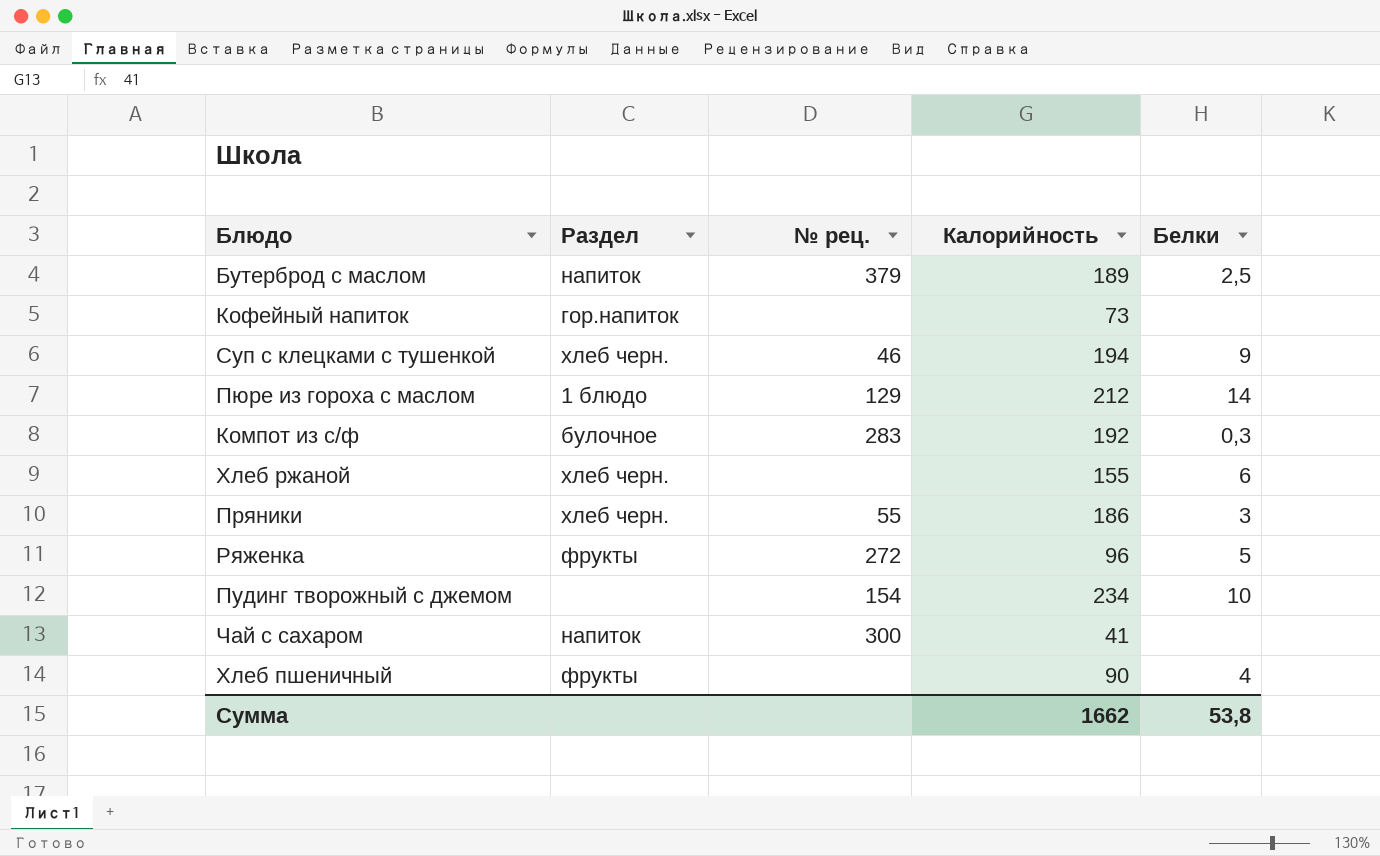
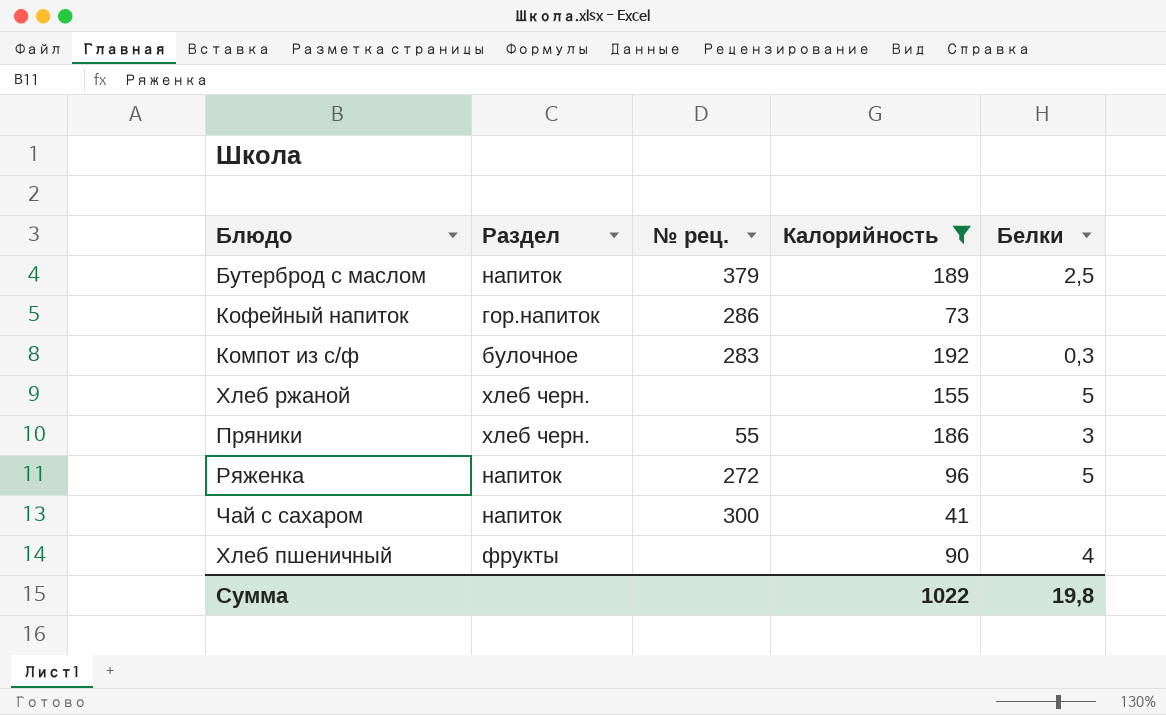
filter: none -> Калорийность <= 192
Кофейный напиток | № рец.: none -> 286
Хлеб ржаной | Белки: 6 -> 5
Ряженка | Раздел: фрукты -> напиток
Сумма | Калорийность: 1662 -> 1022
Сумма | Белки: 53,8 -> 19,8

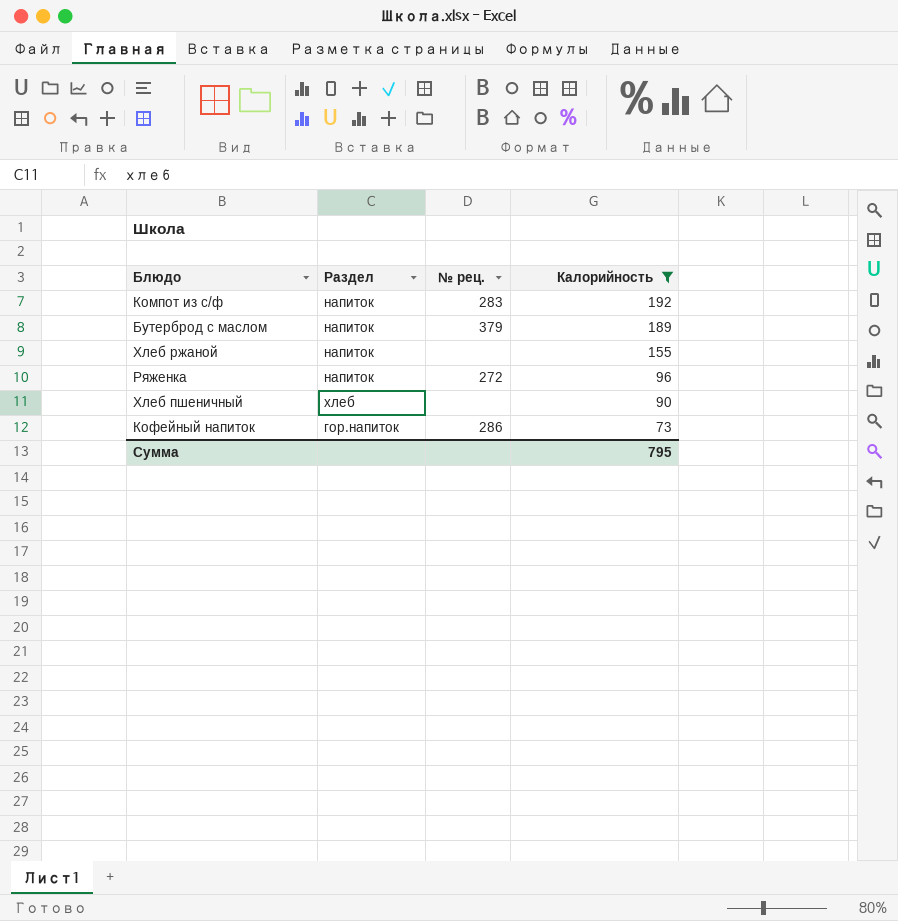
row order: none -> Калорийность descending
column Белки | position: 5 -> none
row Пряники: хлеб черн. | 55 | 186 | 3 -> none
row Чай с сахаром: напиток | 300 | 41 | none -> none
Компот из с/ф | Раздел: булочное -> напиток
Хлеб ржаной | Раздел: хлеб черн. -> напиток
Хлеб пшеничный | Раздел: фрукты -> хлеб
Сумма | Калорийность: 1022 -> 795

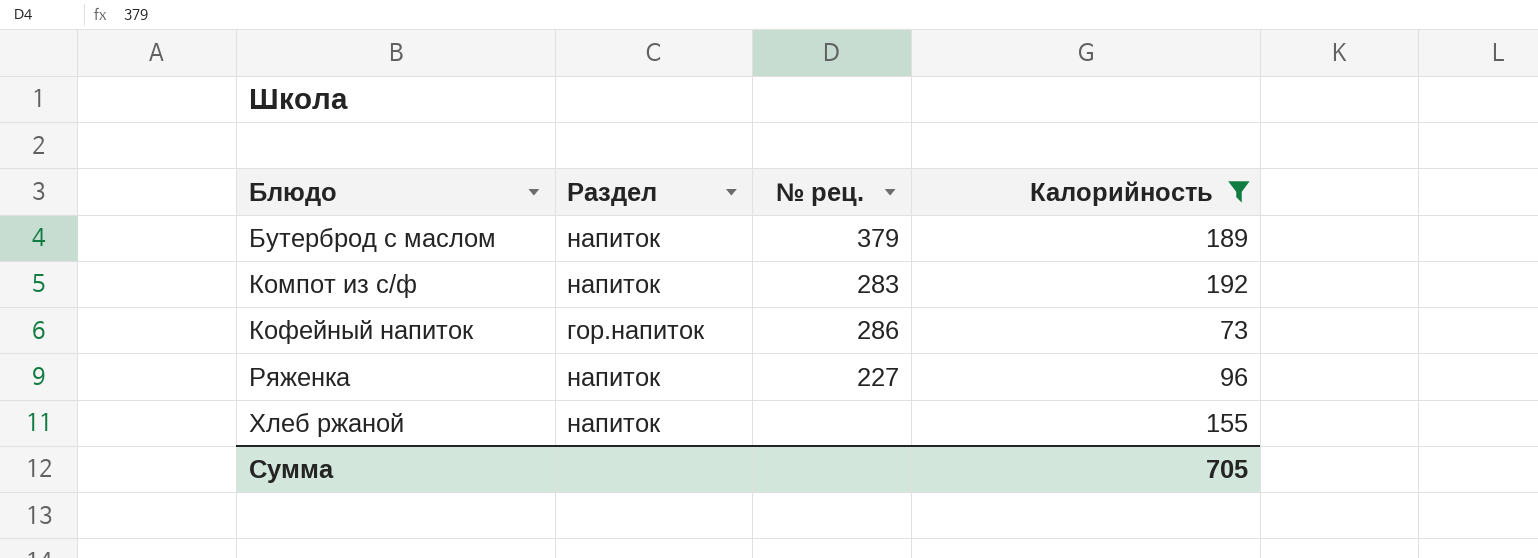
row order: Калорийность descending -> Блюдо ascending
row Хлеб пшеничный: хлеб | none | 90 -> none
Ряженка | № рец.: 272 -> 227
Сумма | Калорийность: 795 -> 705

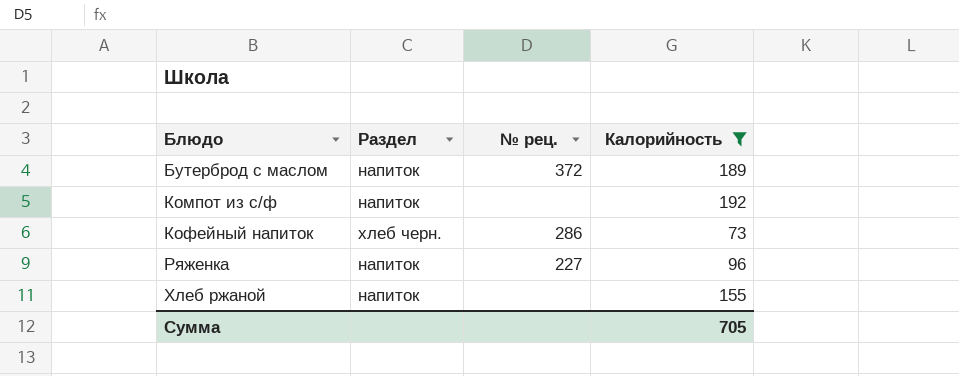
Бутерброд с маслом | № рец.: 379 -> 372
Компот из с/ф | № рец.: 283 -> none
Кофейный напиток | Раздел: гор.напиток -> хлеб черн.

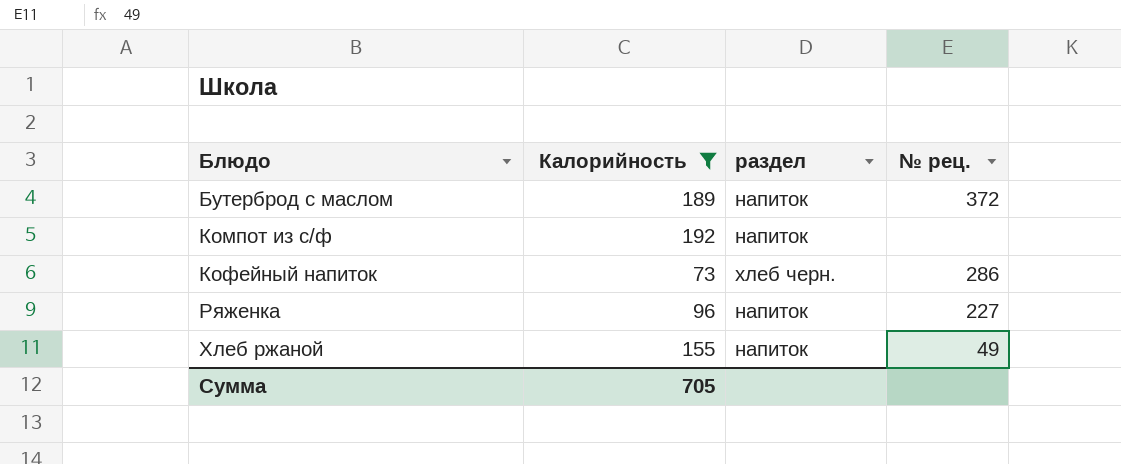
column Калорийность | position: 4 -> 2
column name: Раздел -> раздел
Хлеб ржаной | № рец.: none -> 49

